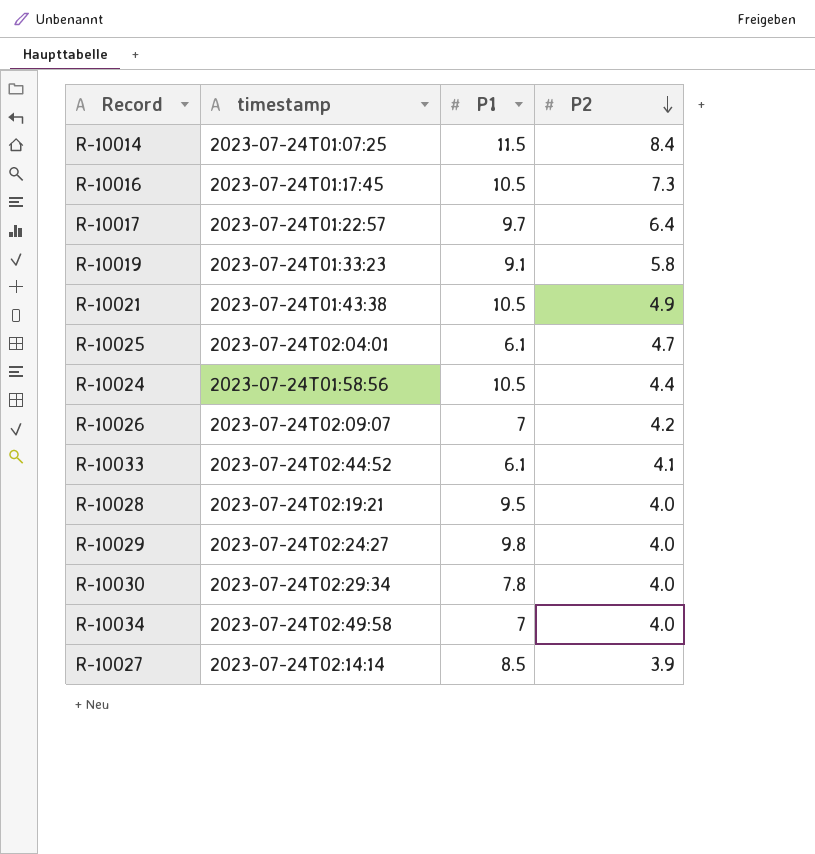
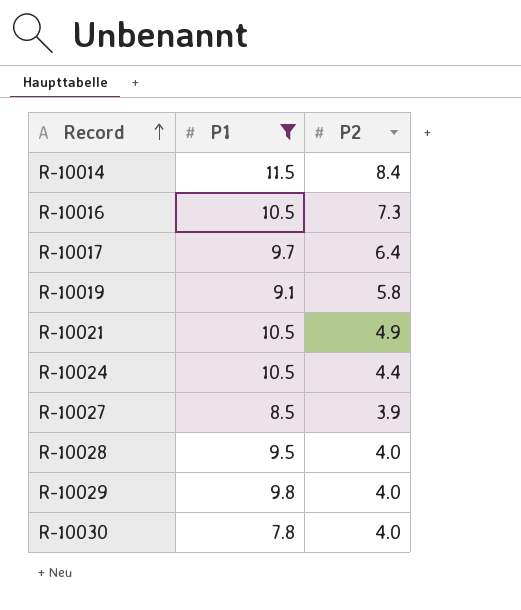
filter: none -> P1 >= 7.8
row order: P2 descending -> Record ascending
column timestamp | position: 2 -> none

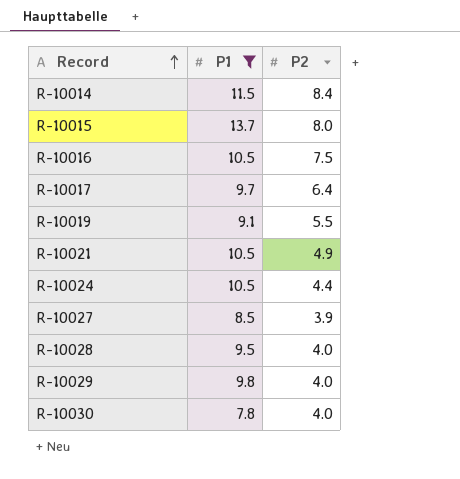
row R-10015: none -> 13.7 | 8.0
R-10016 | P2: 7.3 -> 7.5
R-10019 | P2: 5.8 -> 5.5

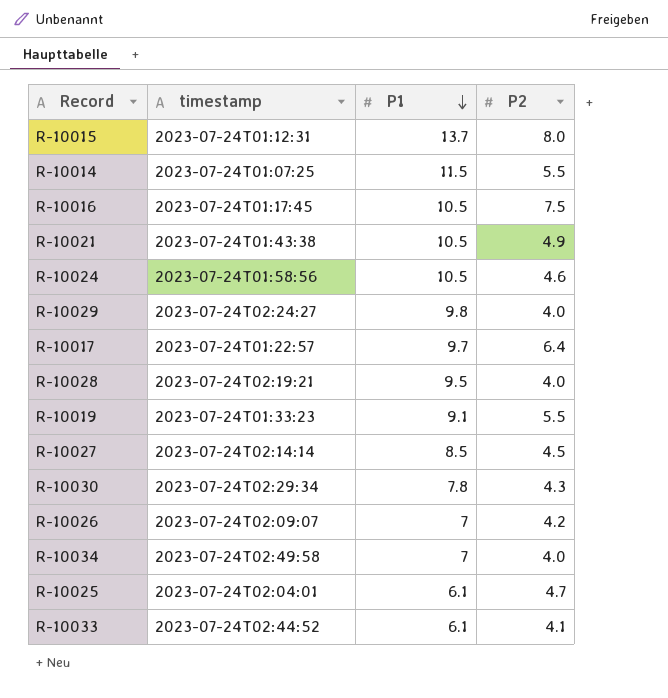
filter: P1 >= 7.8 -> none
row order: Record ascending -> P1 descending
column timestamp | position: none -> 2
R-10014 | P2: 8.4 -> 5.5
R-10024 | P2: 4.4 -> 4.6
R-10027 | P2: 3.9 -> 4.5
R-10030 | P2: 4.0 -> 4.3

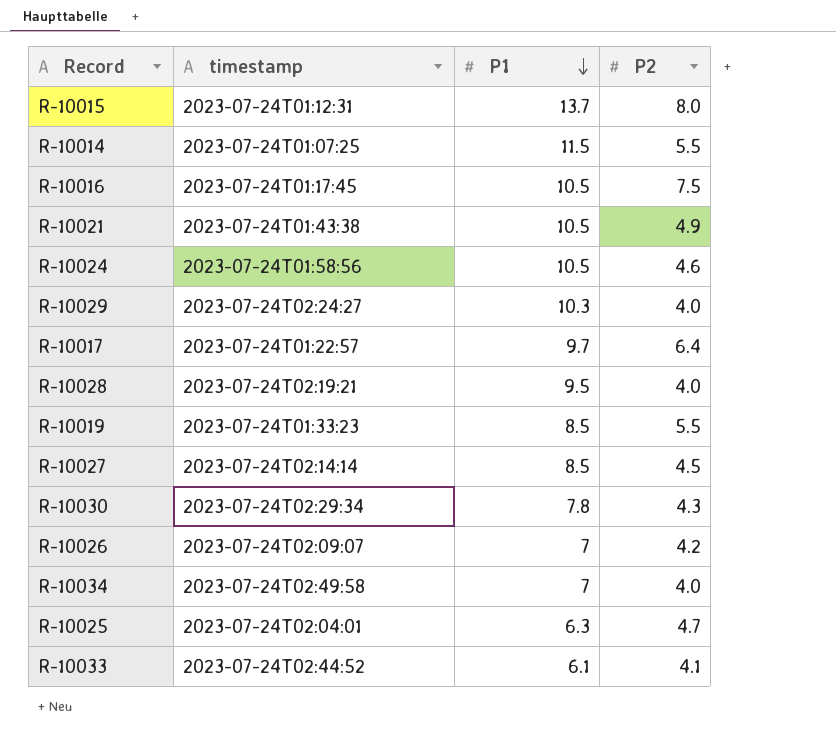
R-10029 | P1: 9.8 -> 10.3
R-10019 | P1: 9.1 -> 8.5
R-10025 | P1: 6.1 -> 6.3

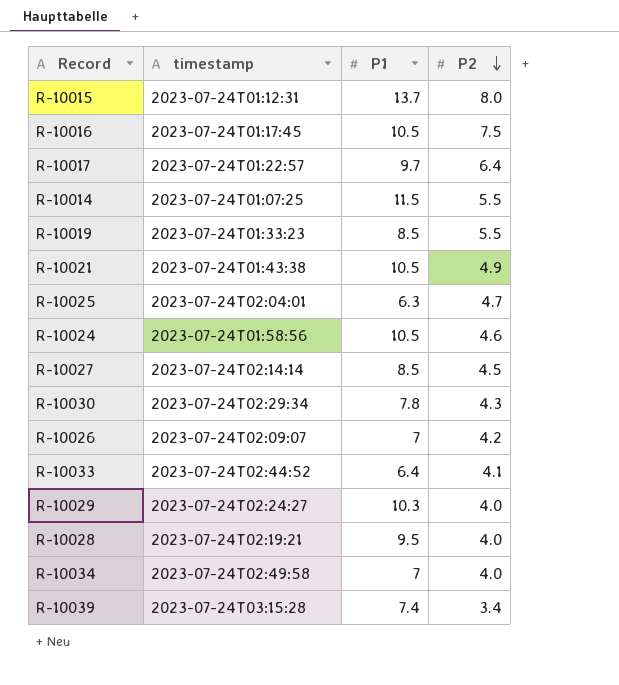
row order: P1 descending -> P2 descending
R-10033 | P1: 6.1 -> 6.4
row R-10039: none -> 2023-07-24T03:15:28 | 7.4 | 3.4

